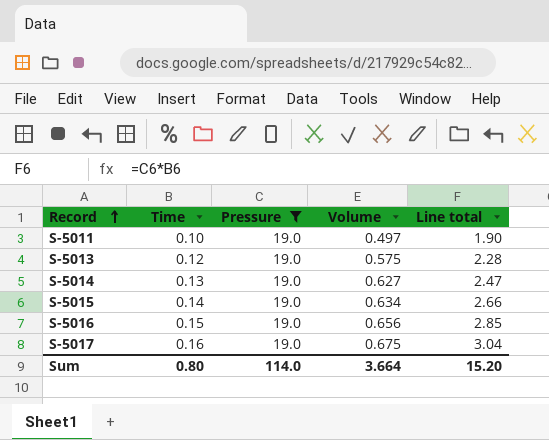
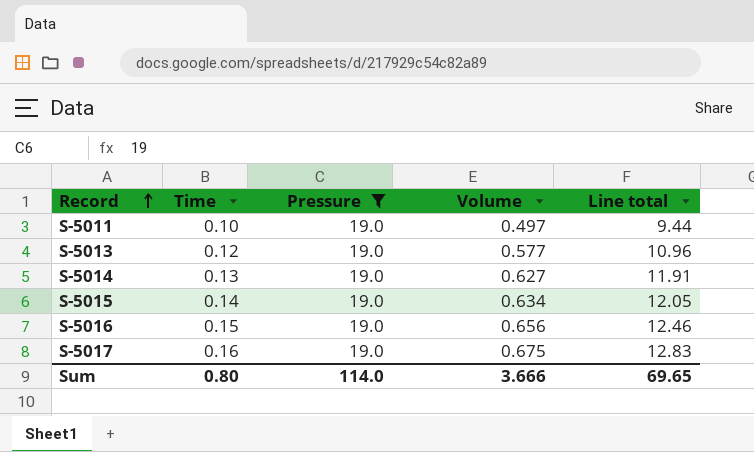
column Line total | formula: [Time] * [Pressure] -> [Pressure] * [Volume]
S-5013 | Volume: 0.575 -> 0.577
Sum | Volume: 3.664 -> 3.666
Sum | Line total: 15.20 -> 69.65

